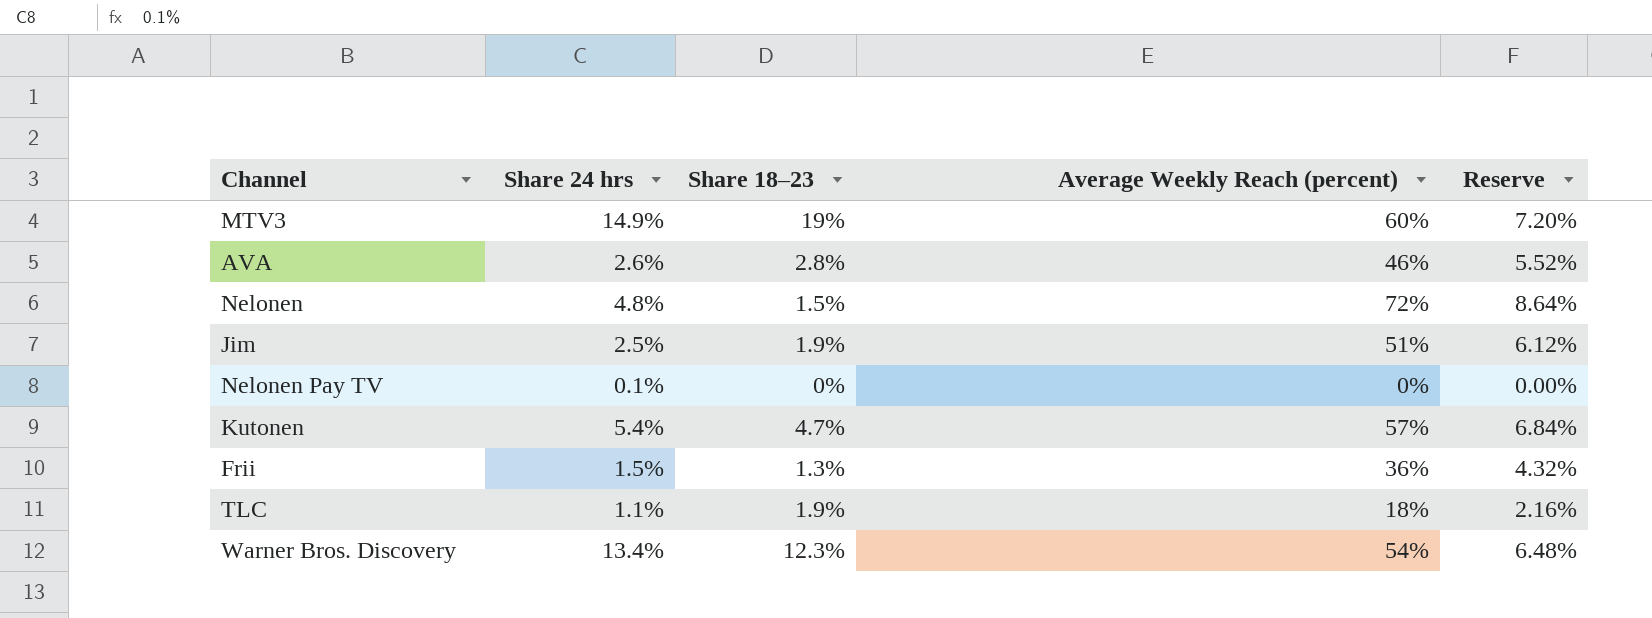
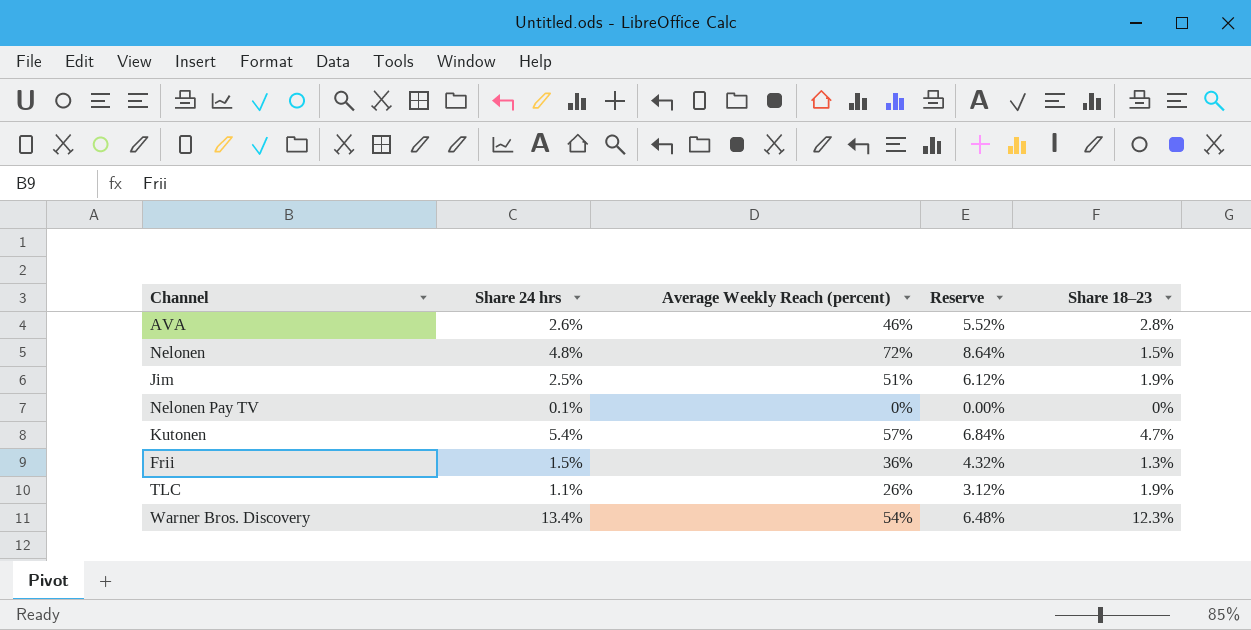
column Share 18–23 | position: 3 -> 5
row MTV3: 14.9% | 19% | 60% | 7.20% -> none
TLC | Average Weekly Reach (percent): 18% -> 26%
TLC | Reserve: 2.16% -> 3.12%

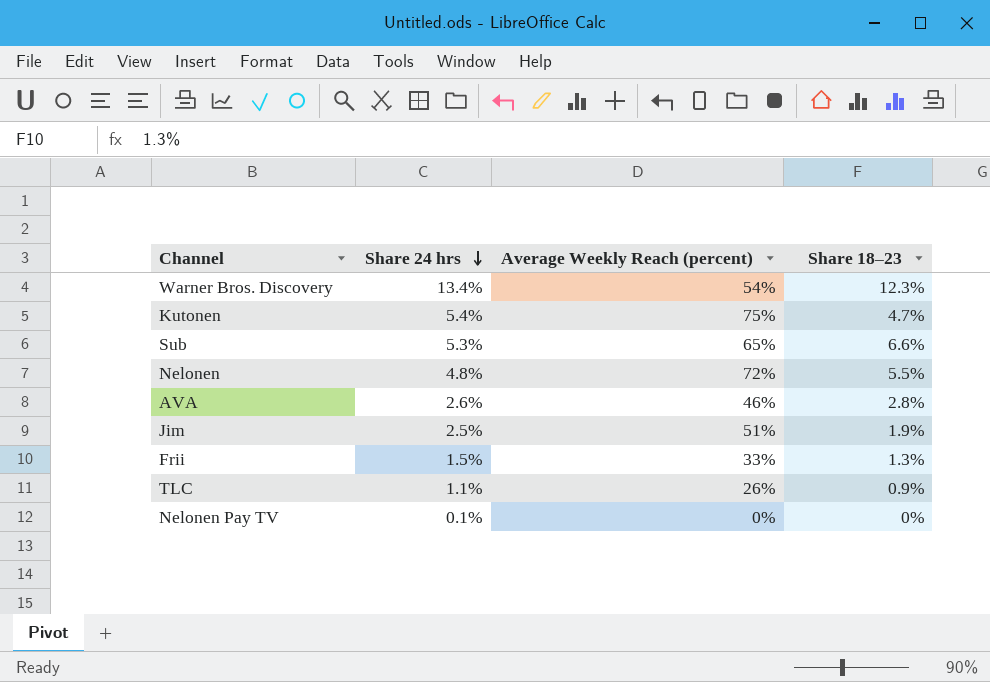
row order: none -> Share 24 hrs descending
column Reserve | formula: [Average Weekly Reach (percent)] * 0.12 -> none
Kutonen | Average Weekly Reach (percent): 57% -> 75%
row Sub: none -> 5.3% | 65% | 6.6%
Nelonen | Share 18–23: 1.5% -> 5.5%
Frii | Average Weekly Reach (percent): 36% -> 33%
TLC | Share 18–23: 1.9% -> 0.9%

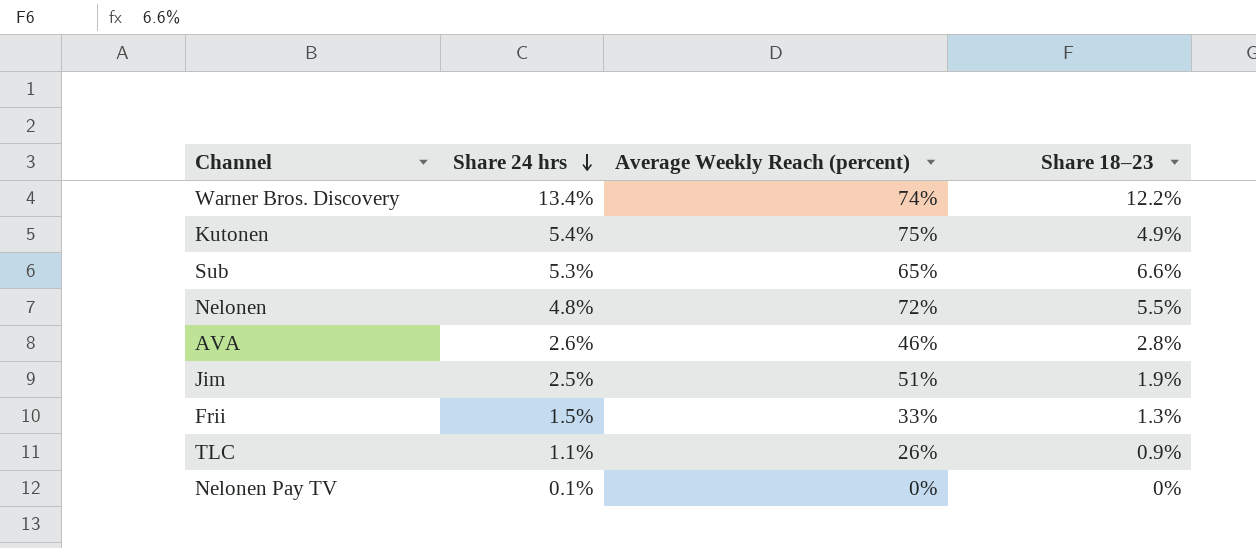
Warner Bros. Discovery | Average Weekly Reach (percent): 54% -> 74%
Warner Bros. Discovery | Share 18–23: 12.3% -> 12.2%
Kutonen | Share 18–23: 4.7% -> 4.9%

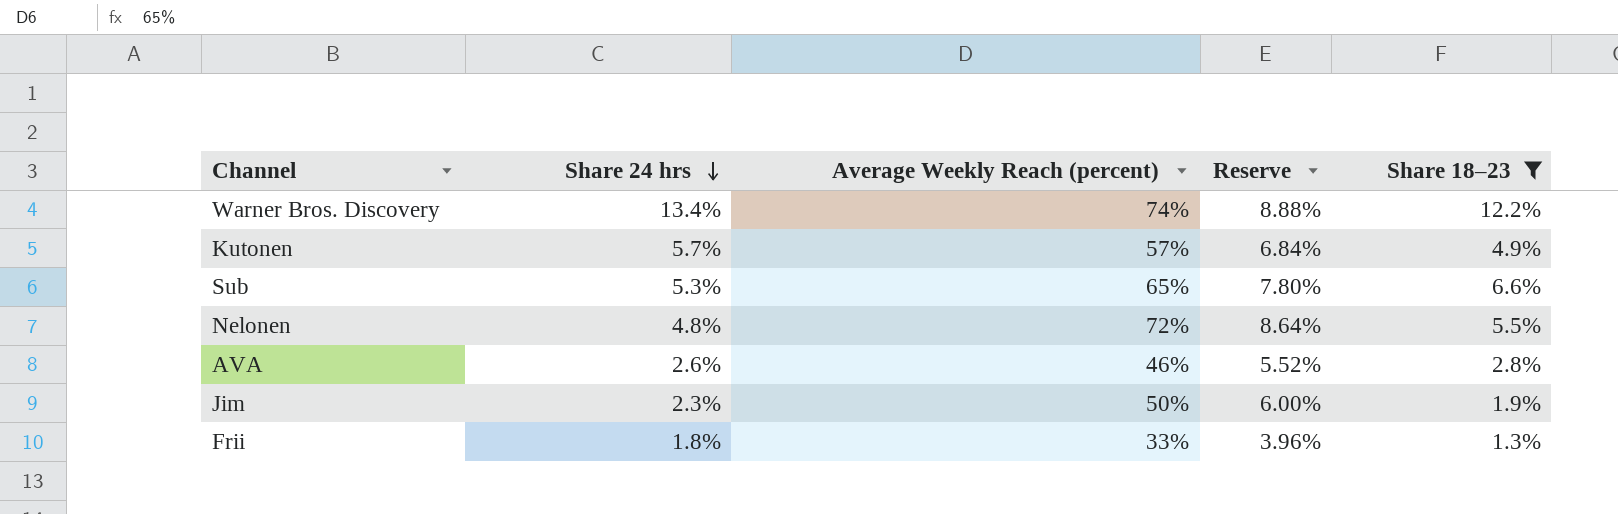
filter: none -> Share 18–23 >= 1.3%
column Reserve | formula: none -> [Average Weekly Reach (percent)] * 0.12
Kutonen | Share 24 hrs: 5.4% -> 5.7%
Kutonen | Average Weekly Reach (percent): 75% -> 57%
Jim | Share 24 hrs: 2.5% -> 2.3%
Jim | Average Weekly Reach (percent): 51% -> 50%
Frii | Share 24 hrs: 1.5% -> 1.8%

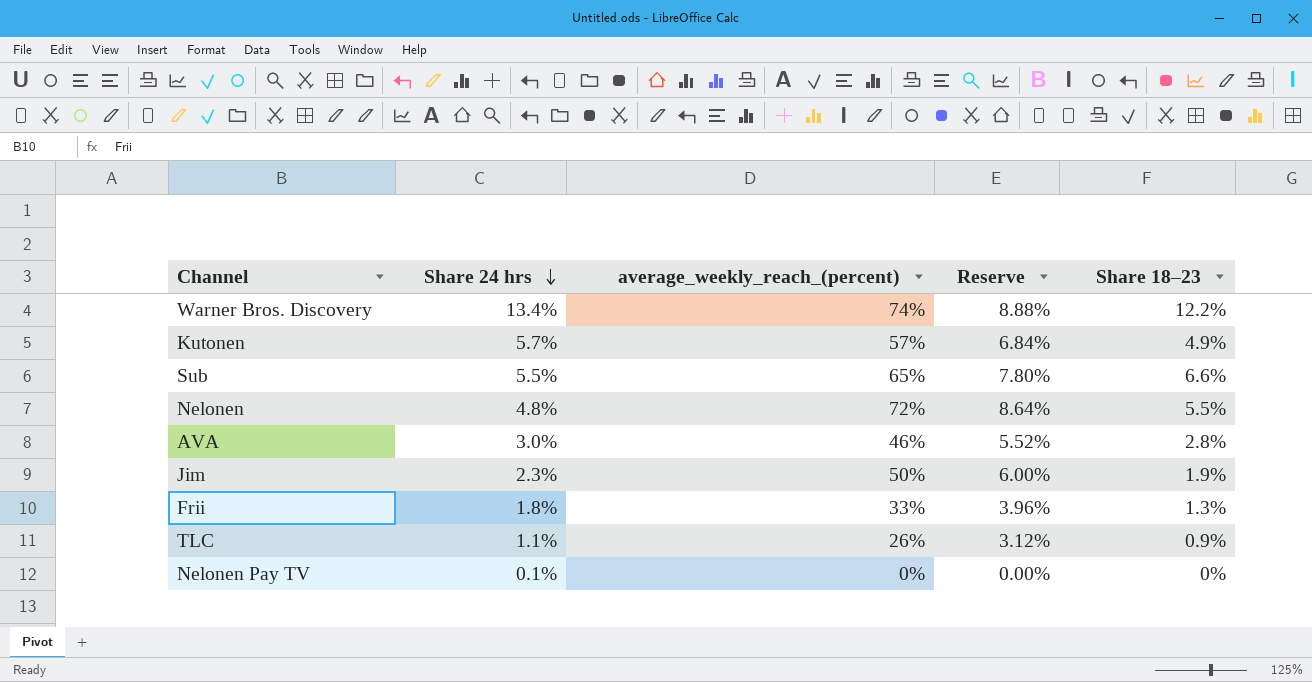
filter: Share 18–23 >= 1.3% -> none
column name: Average Weekly Reach (percent) -> average_weekly_reach_(percent)
Sub | Share 24 hrs: 5.3% -> 5.5%
AVA | Share 24 hrs: 2.6% -> 3.0%

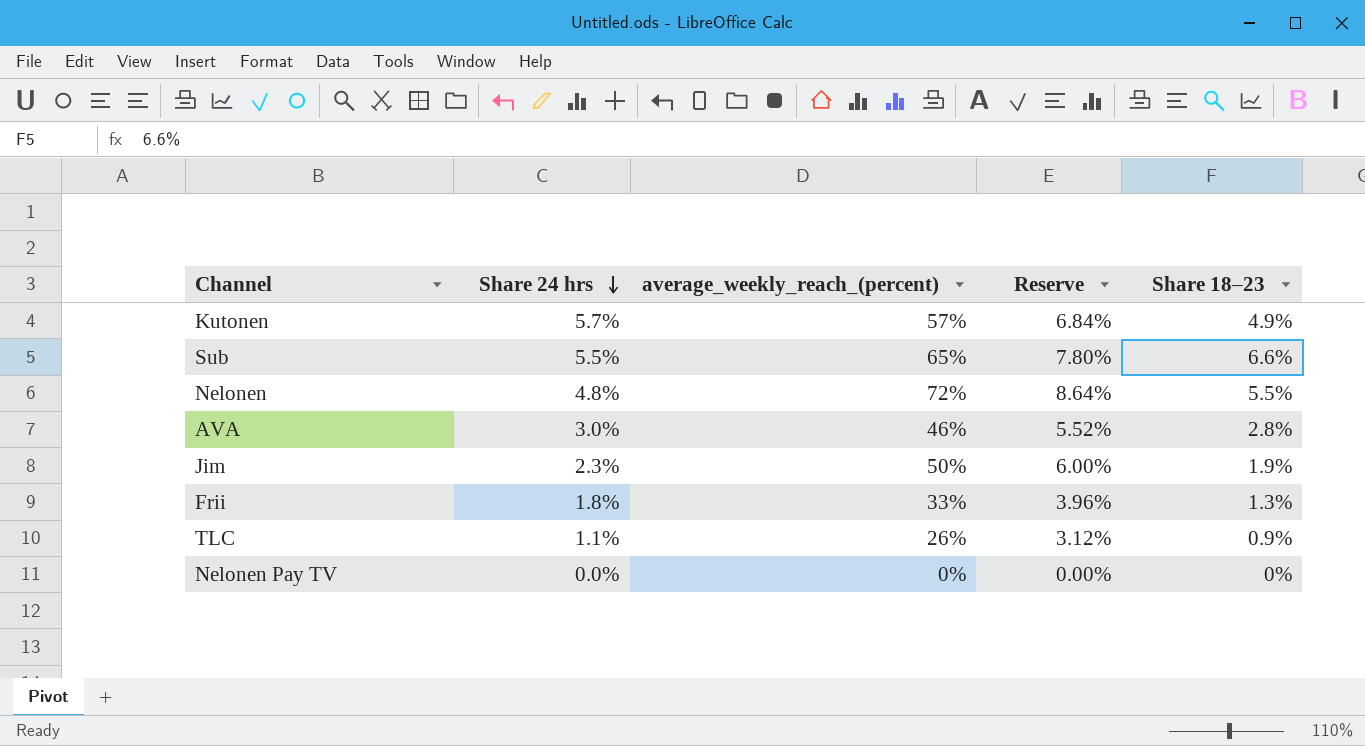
row Warner Bros. Discovery: 13.4% | 74% | 8.88% | 12.2% -> none
Nelonen Pay TV | Share 24 hrs: 0.1% -> 0.0%

